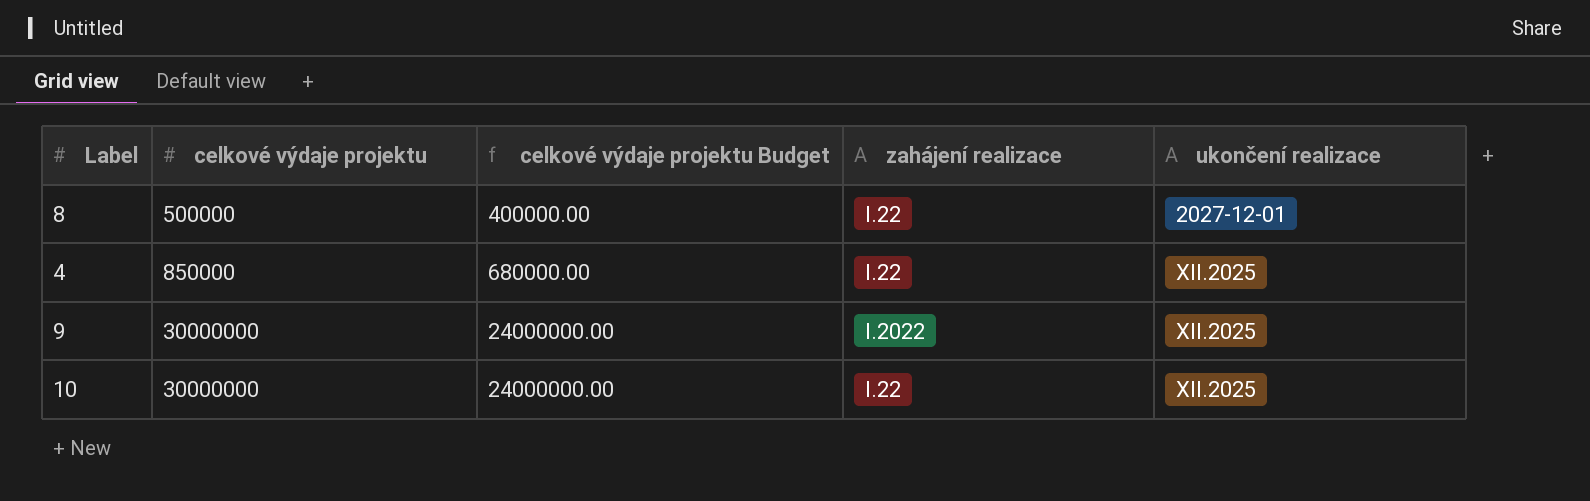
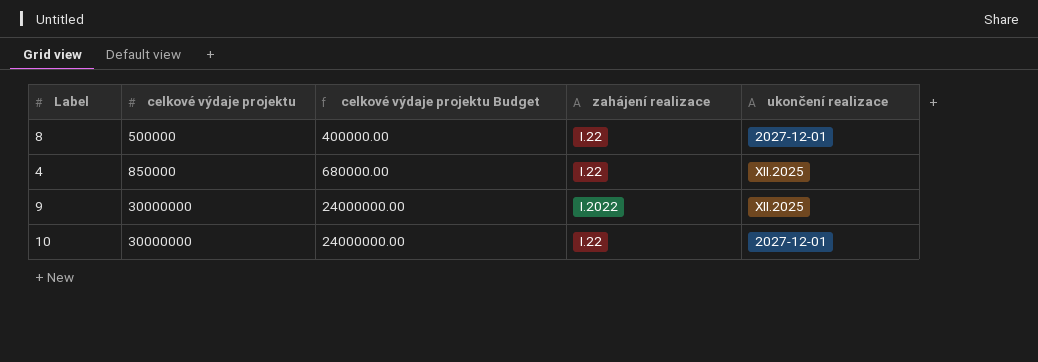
10 | ukončení realizace: XII.2025 -> 2027-12-01

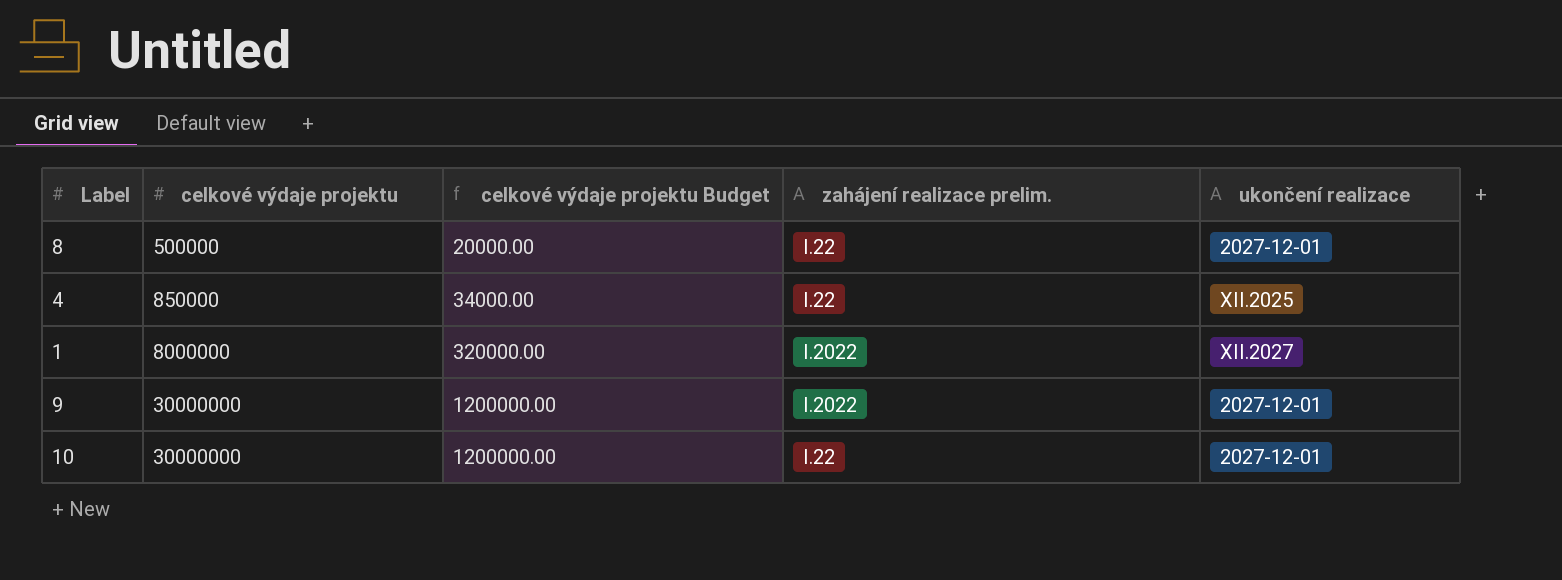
column celkové výdaje projektu Budget | formula: [celkové výdaje projektu] * 0.8 -> [celkové výdaje projektu] * 0.04
column name: zahájení realizace -> zahájení realizace prelim.
row 1: none -> 8000000 | 320000.00 | I.2022 | XII.2027
9 | ukončení realizace: XII.2025 -> 2027-12-01

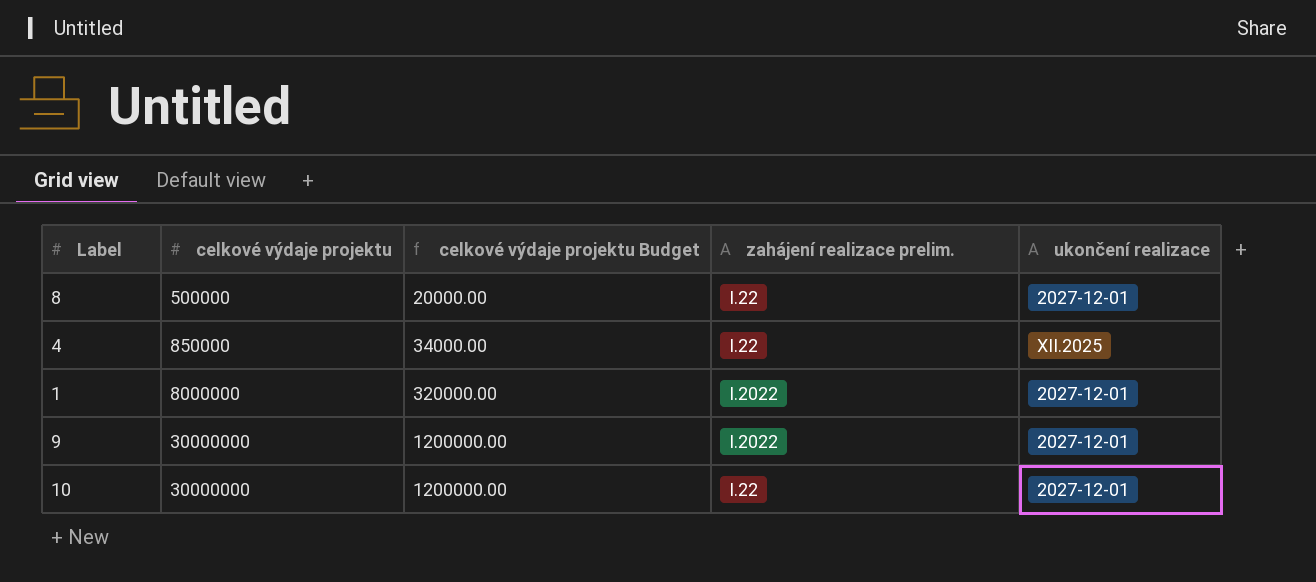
1 | ukončení realizace: XII.2027 -> 2027-12-01

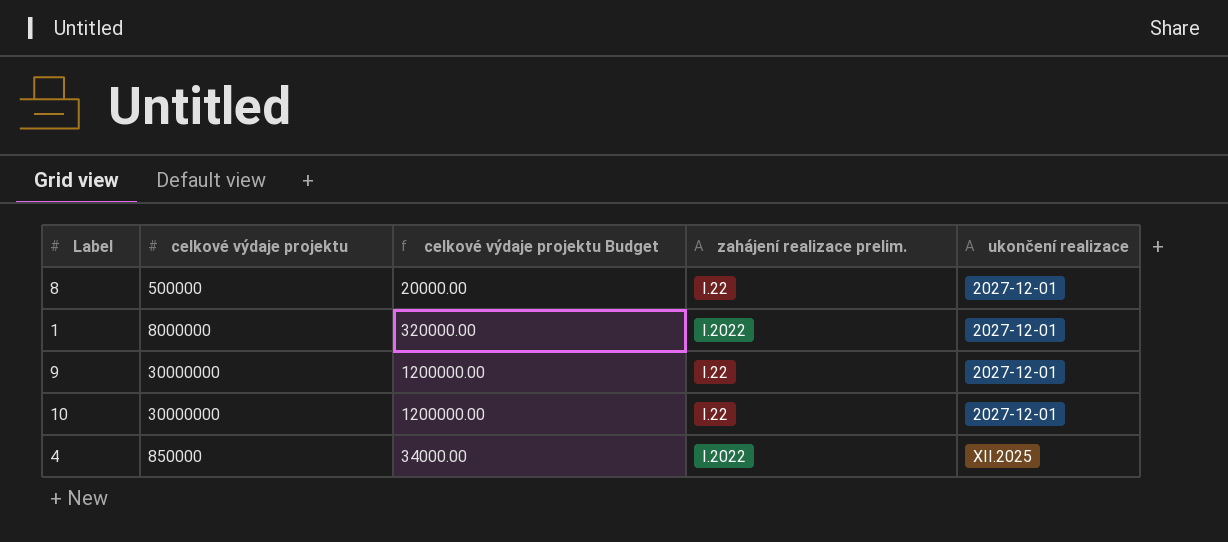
row order: celkové výdaje projektu ascending -> ukončení realizace ascending
9 | zahájení realizace prelim.: I.2022 -> I.22
4 | zahájení realizace prelim.: I.22 -> I.2022

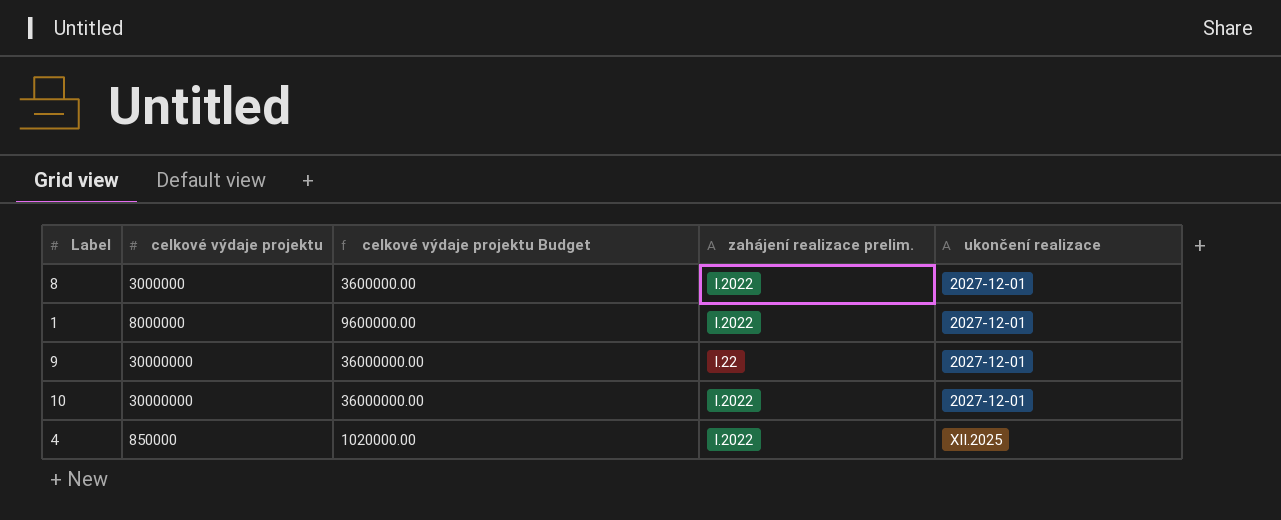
column celkové výdaje projektu Budget | formula: [celkové výdaje projektu] * 0.04 -> [celkové výdaje projektu] * 1.2
8 | celkové výdaje projektu: 500000 -> 3000000
8 | zahájení realizace prelim.: I.22 -> I.2022
10 | zahájení realizace prelim.: I.22 -> I.2022

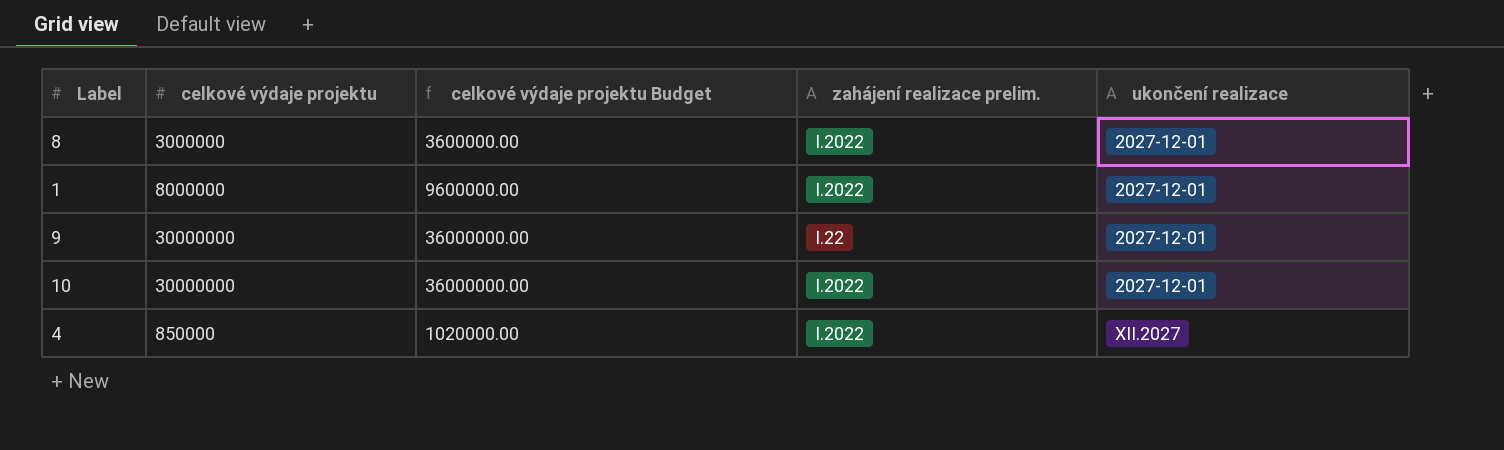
4 | ukončení realizace: XII.2025 -> XII.2027

